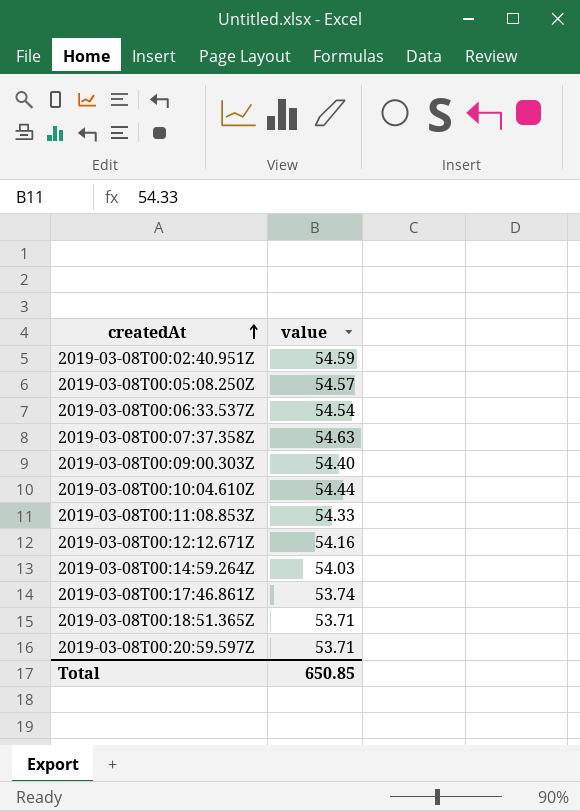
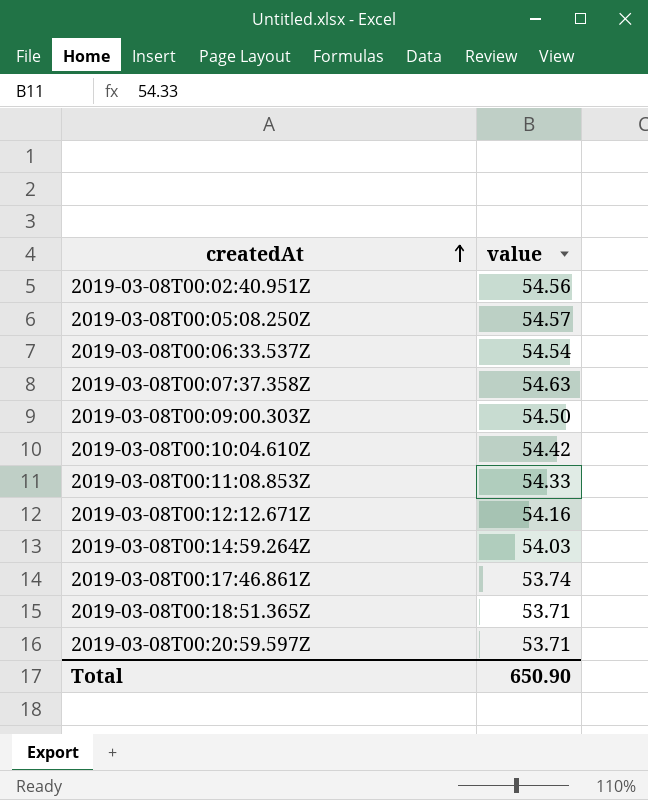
2019-03-08T00:02:40.951Z | value: 54.59 -> 54.56
2019-03-08T00:09:00.303Z | value: 54.40 -> 54.50
2019-03-08T00:10:04.610Z | value: 54.44 -> 54.42
Total | value: 650.85 -> 650.90

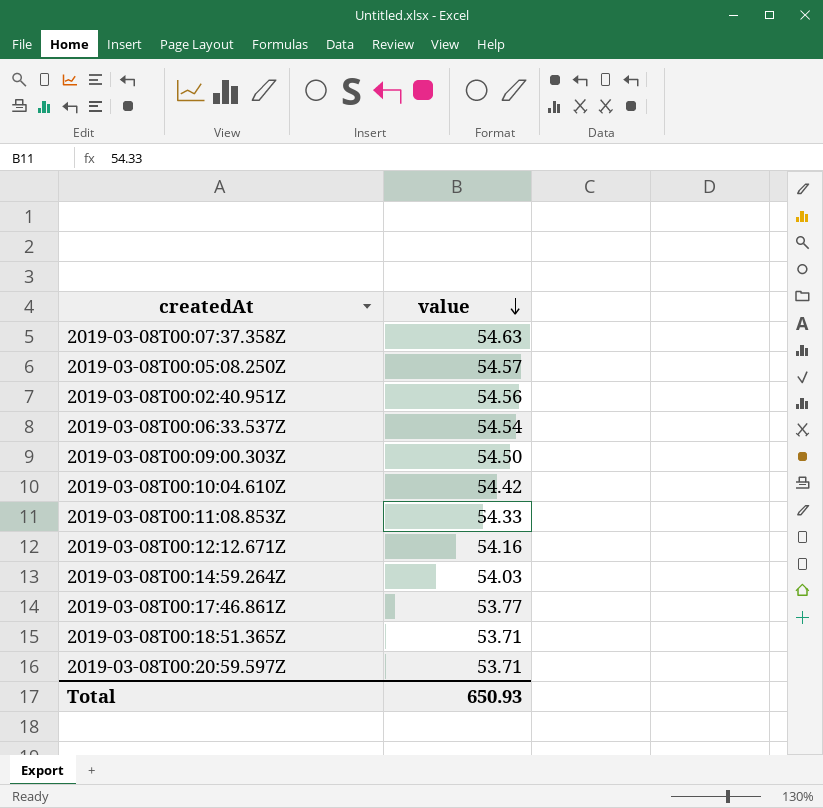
row order: createdAt ascending -> value descending
2019-03-08T00:17:46.861Z | value: 53.74 -> 53.77
Total | value: 650.90 -> 650.93

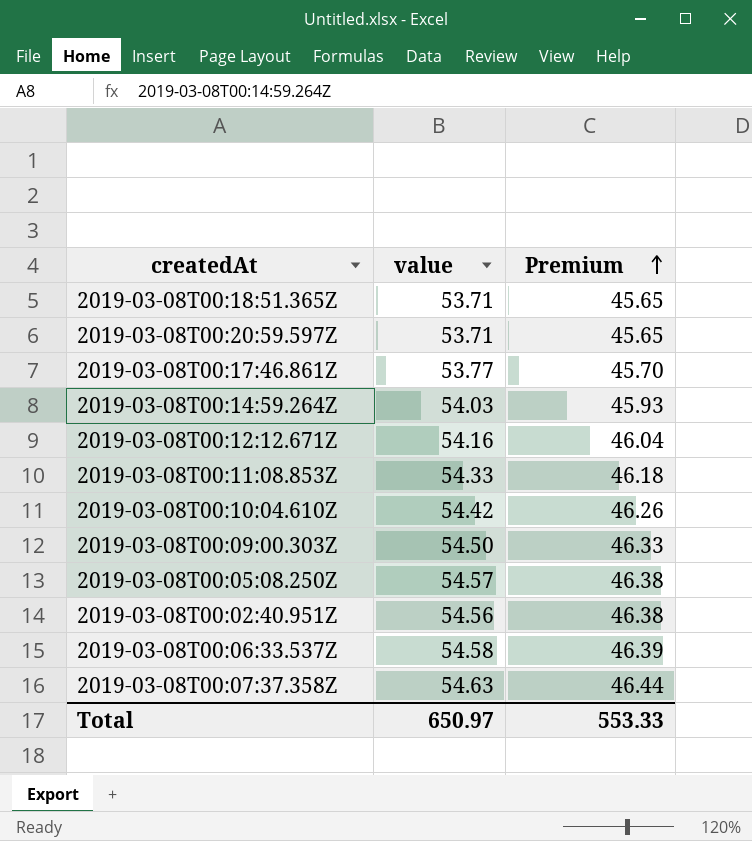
row order: value descending -> Premium ascending
column Premium | formula: none -> [value] * 0.85
2019-03-08T00:06:33.537Z | value: 54.54 -> 54.58
Total | value: 650.93 -> 650.97

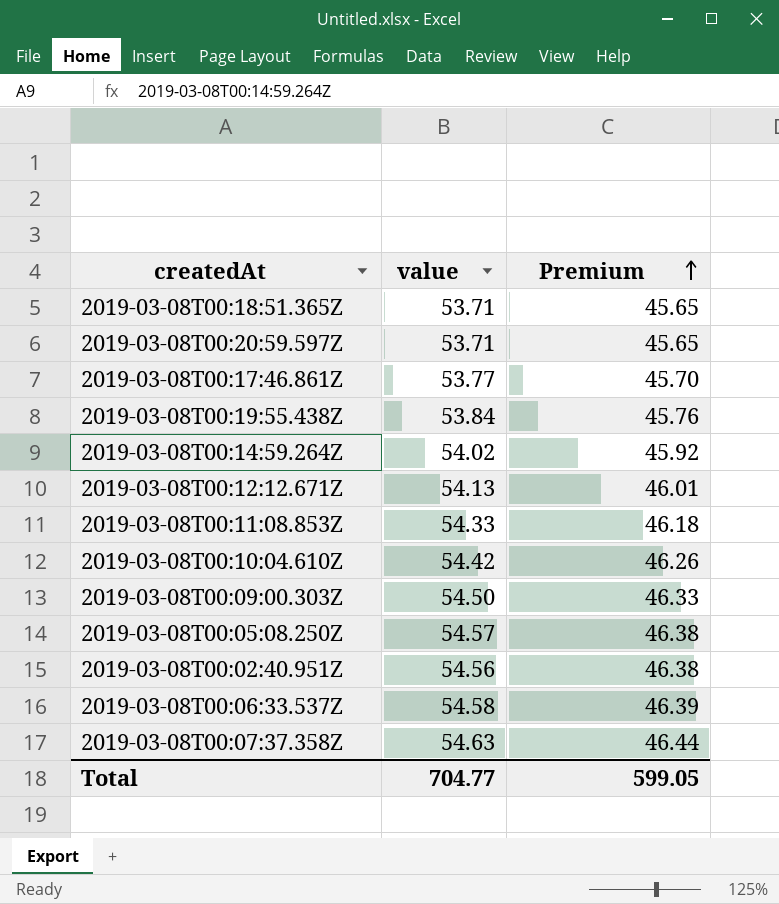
row 2019-03-08T00:19:55.438Z: none -> 53.84 | 45.76
2019-03-08T00:14:59.264Z | value: 54.03 -> 54.02
2019-03-08T00:14:59.264Z | Premium: 45.93 -> 45.92
2019-03-08T00:12:12.671Z | value: 54.16 -> 54.13
2019-03-08T00:12:12.671Z | Premium: 46.04 -> 46.01
Total | value: 650.97 -> 704.77
Total | Premium: 553.33 -> 599.05

